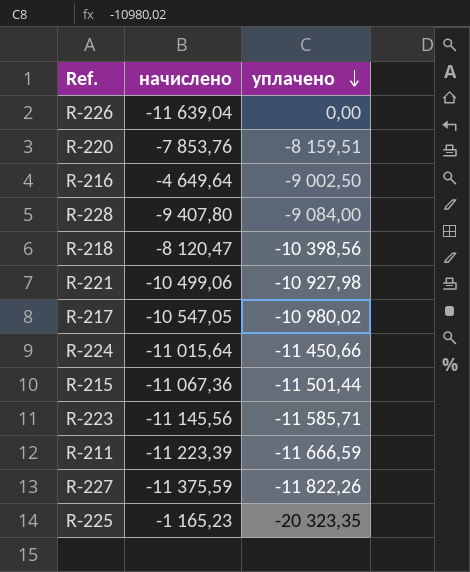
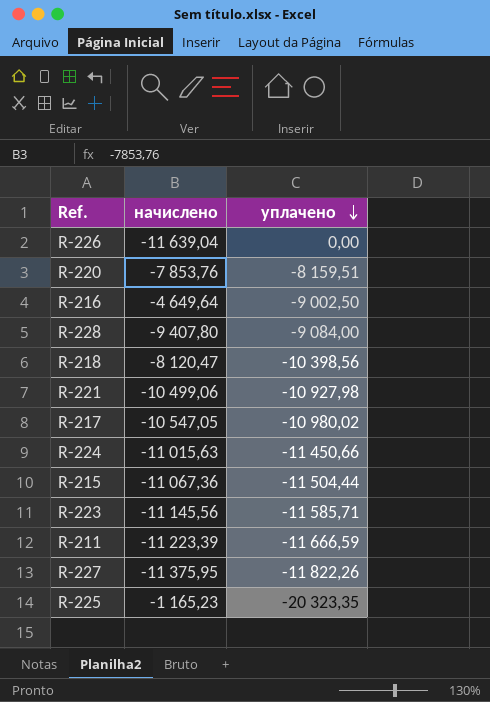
R-224 | начислено: -11 015,64 -> -11 015,63
R-215 | уплачено: -11 501,44 -> -11 504,44
R-227 | начислено: -11 375,59 -> -11 375,95

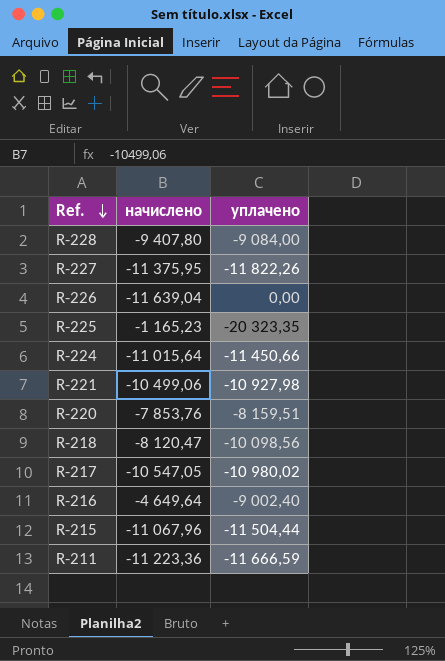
row order: уплачено descending -> Ref. descending
row R-223: -11 145,56 | -11 585,71 -> none
R-224 | начислено: -11 015,63 -> -11 015,64
R-218 | уплачено: -10 398,56 -> -10 098,56
R-216 | уплачено: -9 002,50 -> -9 002,40
R-215 | начислено: -11 067,36 -> -11 067,96
R-211 | начислено: -11 223,39 -> -11 223,36

